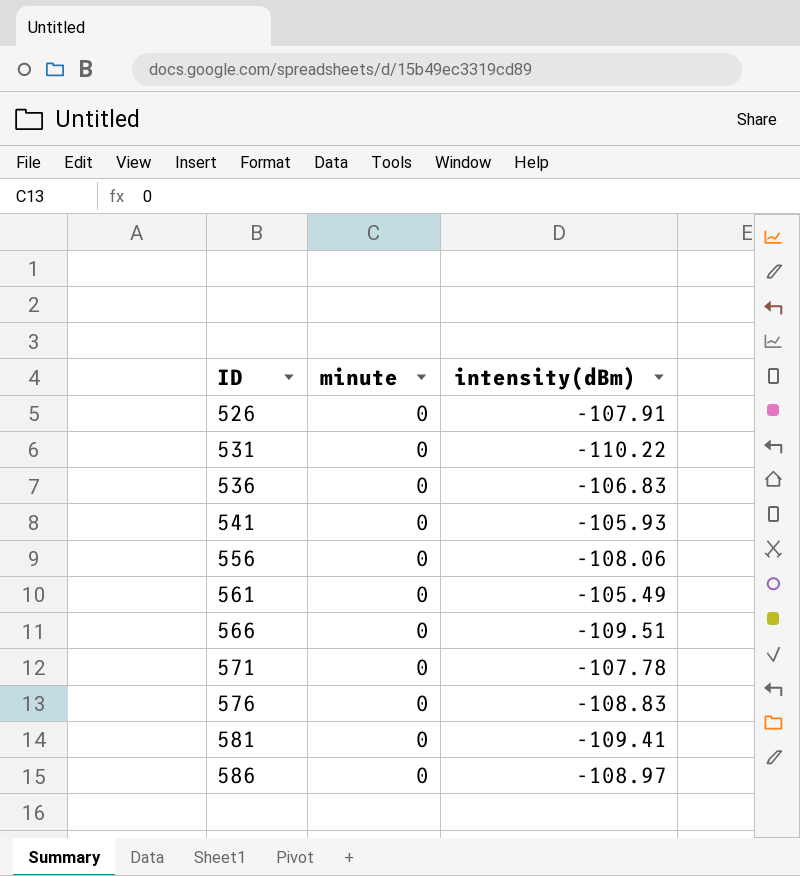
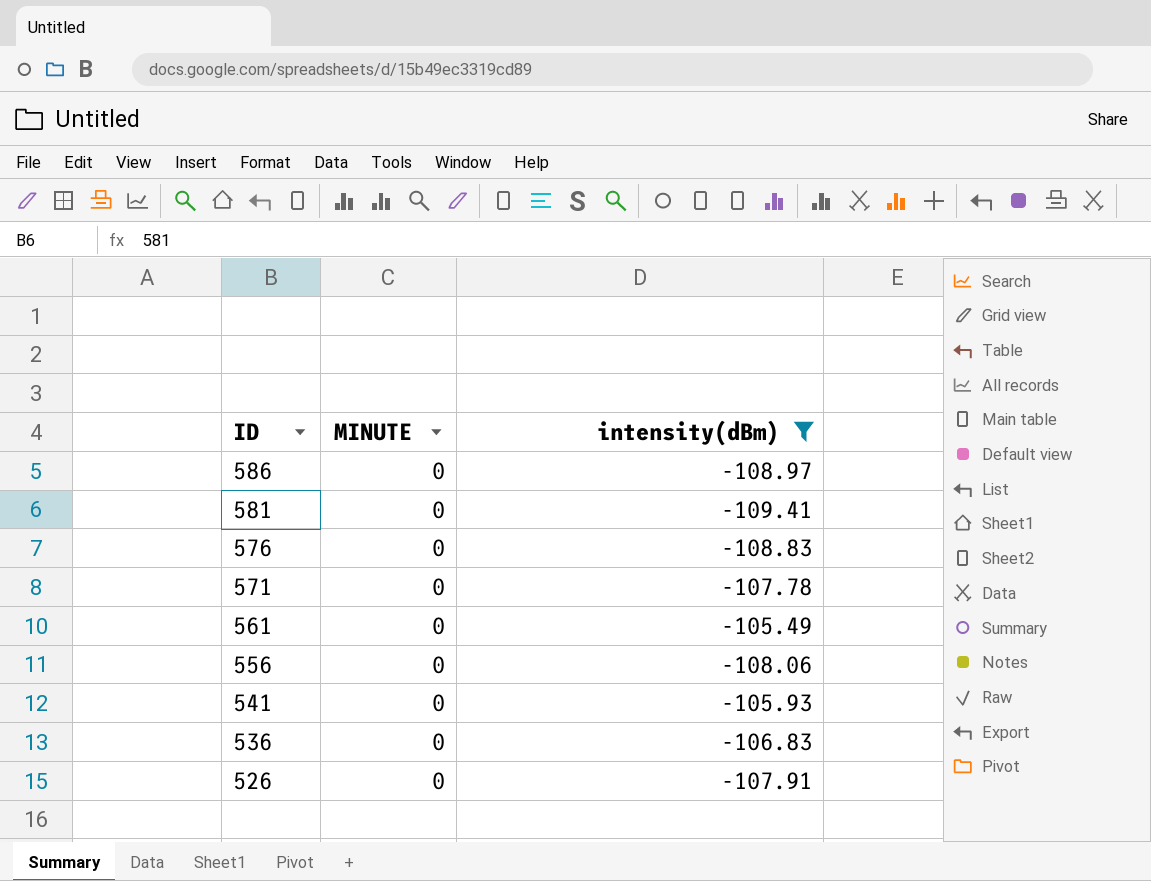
filter: none -> intensity(dBm) >= -109.41
row order: ID ascending -> ID descending
column name: minute -> MINUTE

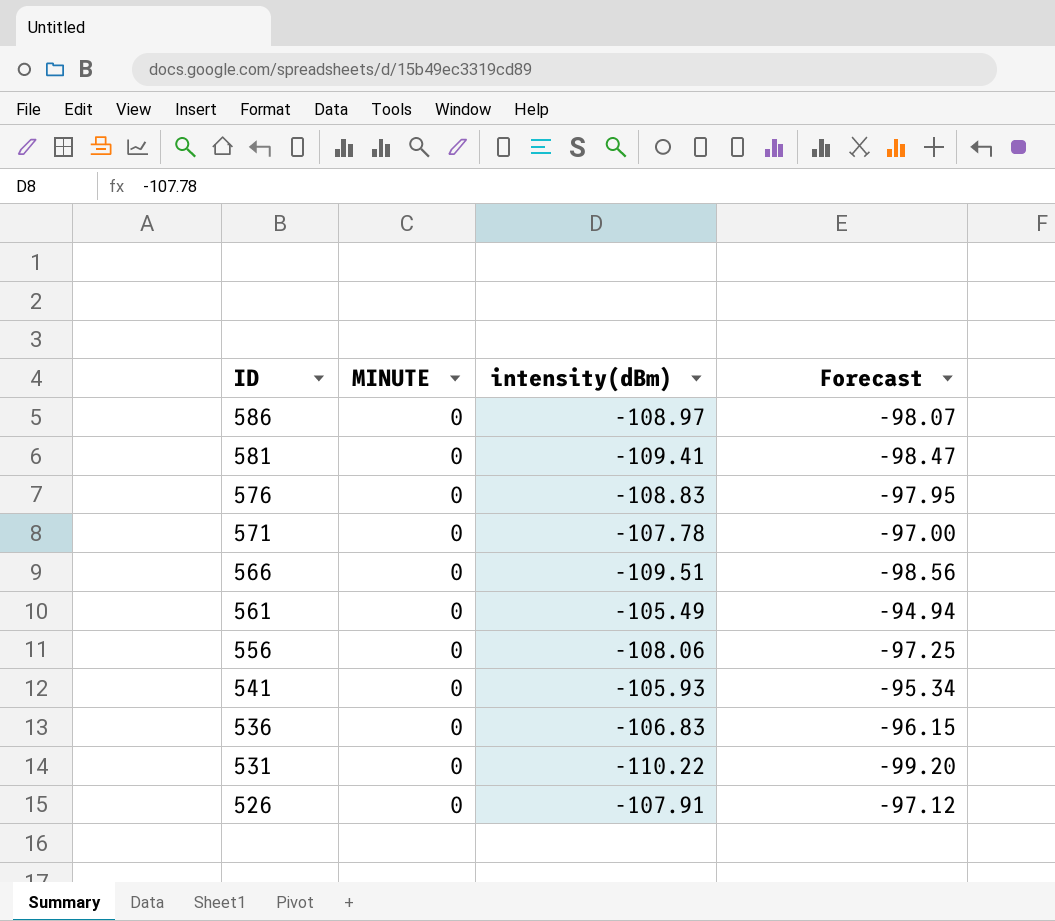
filter: intensity(dBm) >= -109.41 -> none
column Forecast | formula: none -> [intensity(dBm)] * 0.9

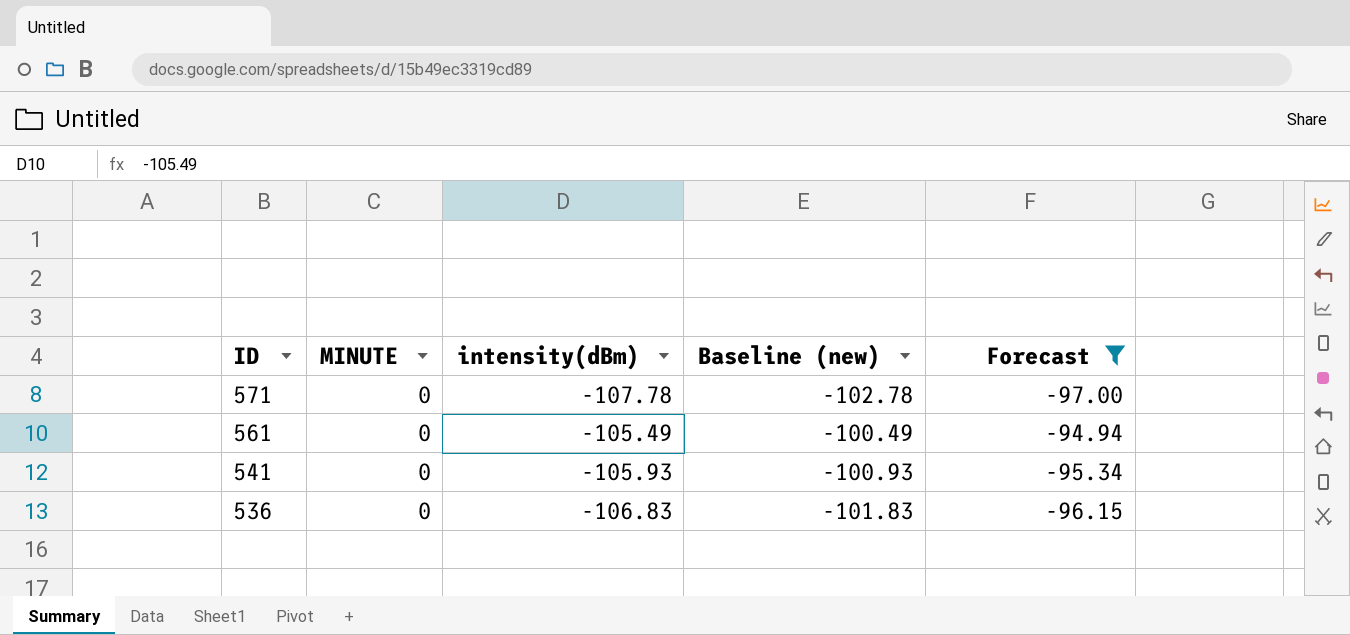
filter: none -> Forecast >= -97.00
column Baseline (new) | formula: none -> [intensity(dBm)] + 5

